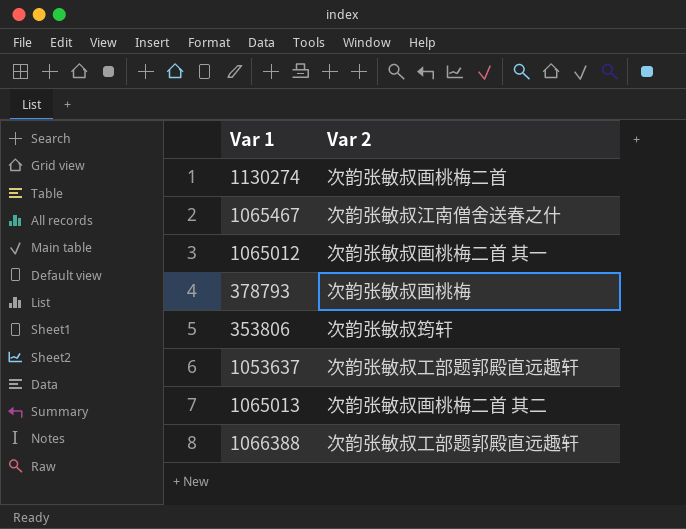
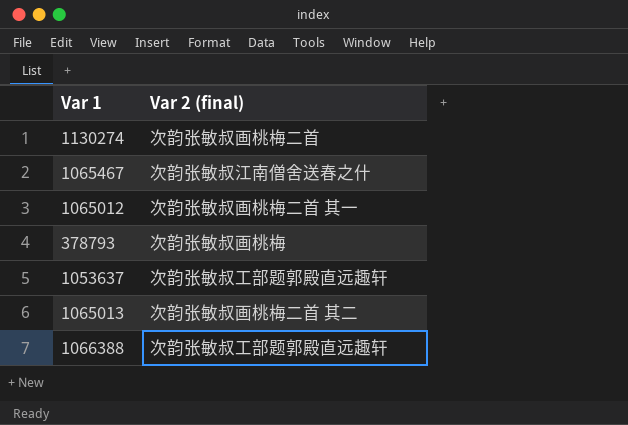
column name: Var 2 -> Var 2 (final)
row 353806: 次韵张敏叔筠轩 -> none

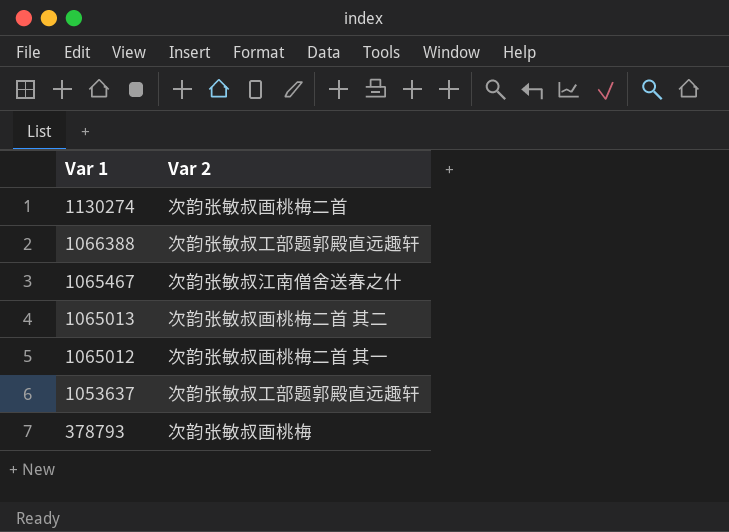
row order: none -> Var 1 descending
column name: Var 2 (final) -> Var 2

